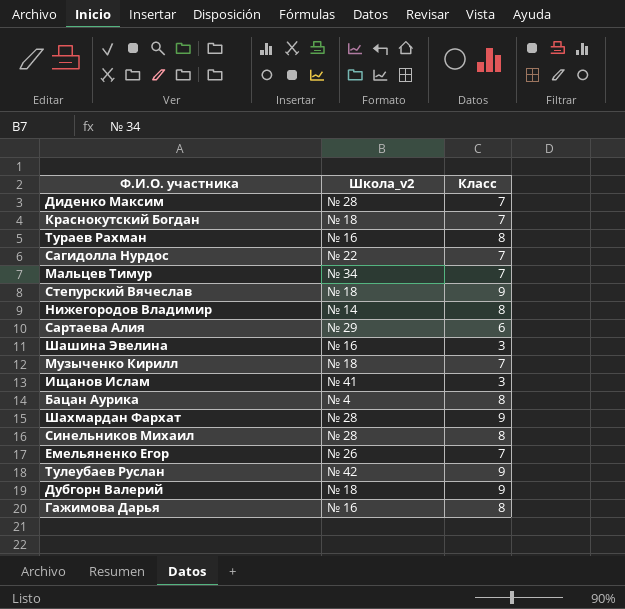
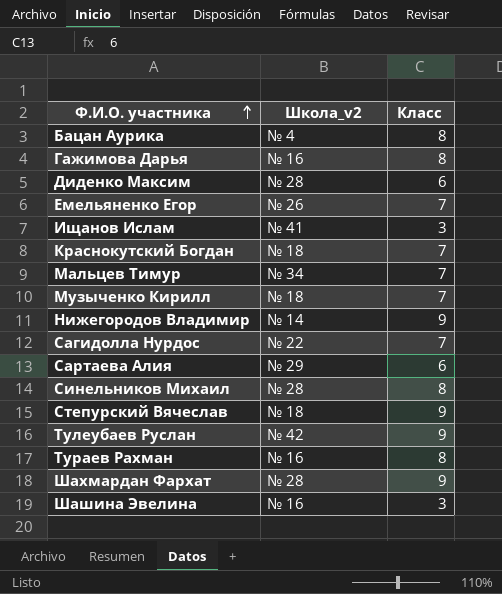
row order: none -> Ф.И.О. участника ascending
row Дубгорн Валерий: № 18 | 9 -> none
Диденко Максим | Класс: 7 -> 6
Нижегородов Владимир | Класс: 8 -> 9

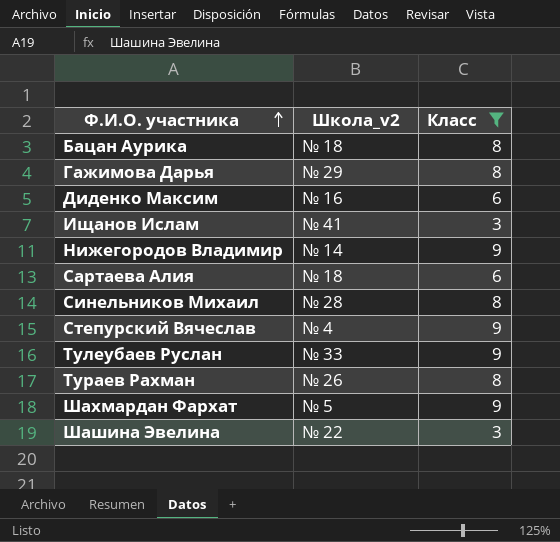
filter: none -> Класс != 7
Бацан Аурика | Школа_v2: № 4 -> № 18
Гажимова Дарья | Школа_v2: № 16 -> № 29
Диденко Максим | Школа_v2: № 28 -> № 16
Сартаева Алия | Школа_v2: № 29 -> № 18
Степурский Вячеслав | Школа_v2: № 18 -> № 4
Тулеубаев Руслан | Школа_v2: № 42 -> № 33
Тураев Рахман | Школа_v2: № 16 -> № 26
Шахмардан Фархат | Школа_v2: № 28 -> № 5
Шашина Эвелина | Школа_v2: № 16 -> № 22

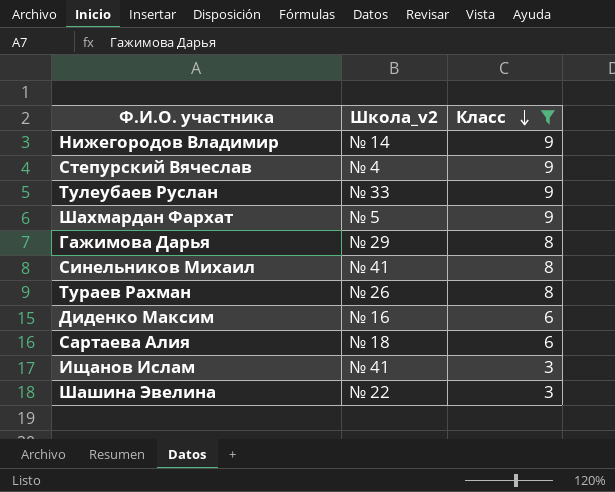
row order: Ф.И.О. участника ascending -> Класс descending
row Бацан Аурика: № 18 | 8 -> none
Синельников Михаил | Школа_v2: № 28 -> № 41

